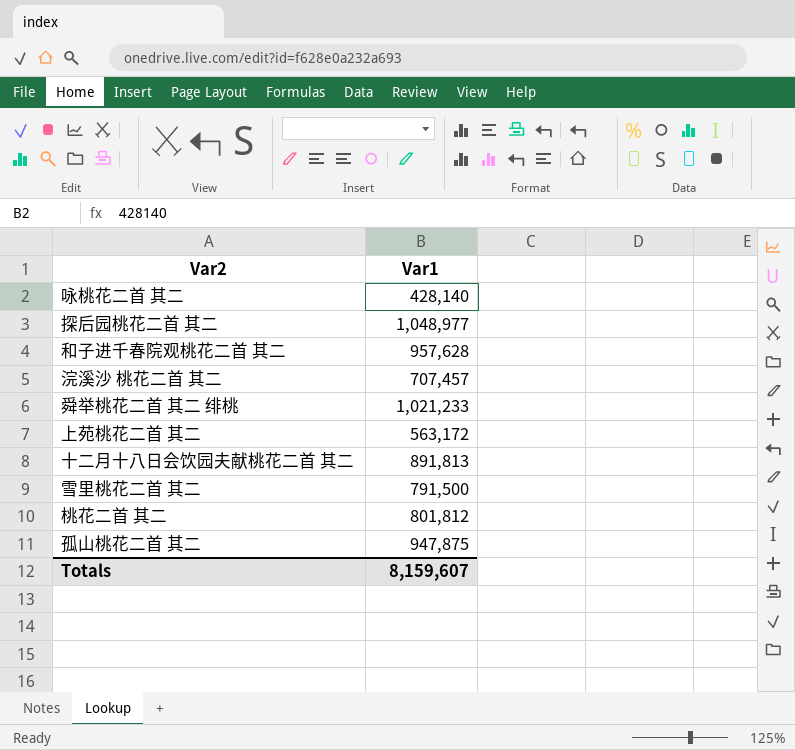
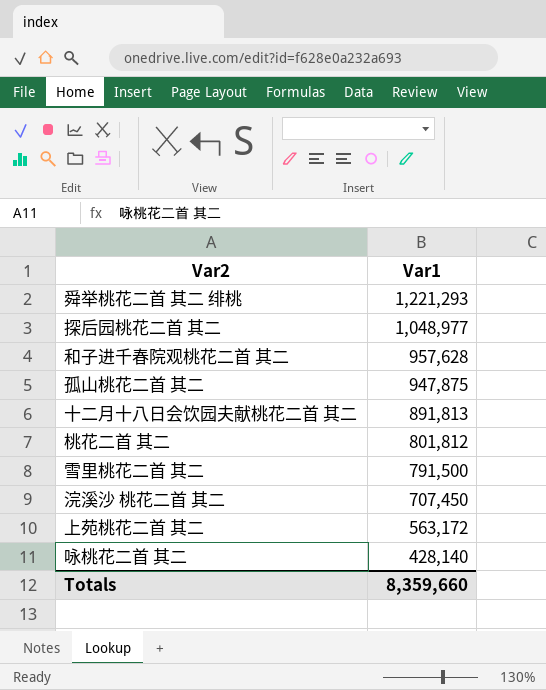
row order: none -> Var1 descending
舜举桃花二首 其二 绯桃 | Var1: 1,021,233 -> 1,221,293
浣溪沙 桃花二首 其二 | Var1: 707,457 -> 707,450
Totals | Var1: 8,159,607 -> 8,359,660

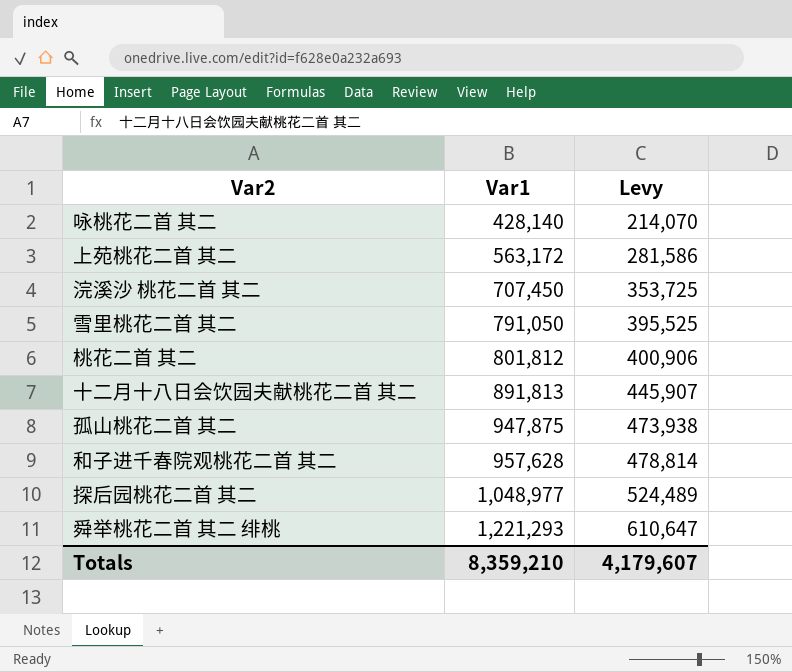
row order: Var1 descending -> Var1 ascending
column Levy | formula: none -> [Var1] * 0.5
雪里桃花二首 其二 | Var1: 791,500 -> 791,050
Totals | Var1: 8,359,660 -> 8,359,210

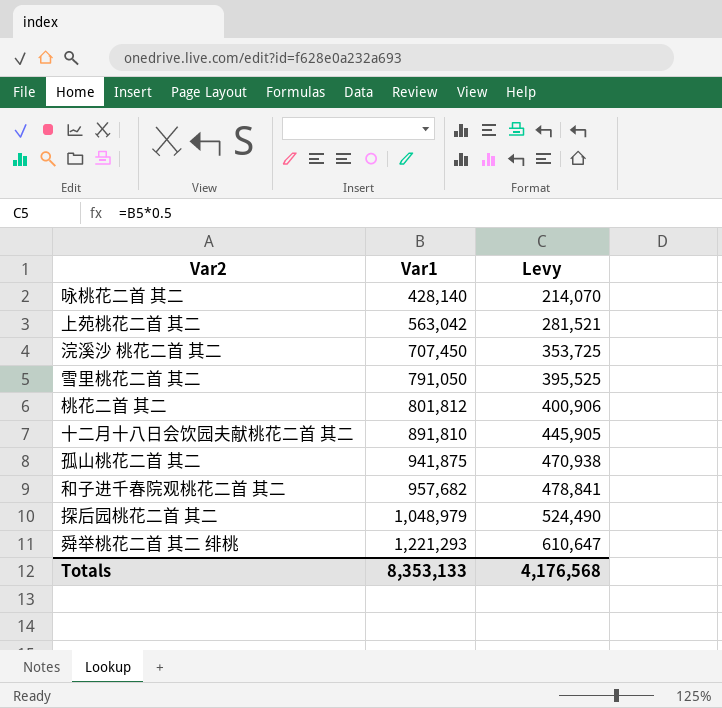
上苑桃花二首 其二 | Var1: 563,172 -> 563,042
上苑桃花二首 其二 | Levy: 281,586 -> 281,521
十二月十八日会饮园夫献桃花二首 其二 | Var1: 891,813 -> 891,810
十二月十八日会饮园夫献桃花二首 其二 | Levy: 445,907 -> 445,905
孤山桃花二首 其二 | Var1: 947,875 -> 941,875
孤山桃花二首 其二 | Levy: 473,938 -> 470,938
和子进千春院观桃花二首 其二 | Var1: 957,628 -> 957,682
和子进千春院观桃花二首 其二 | Levy: 478,814 -> 478,841
探后园桃花二首 其二 | Var1: 1,048,977 -> 1,048,979
探后园桃花二首 其二 | Levy: 524,489 -> 524,490
Totals | Var1: 8,359,210 -> 8,353,133
Totals | Levy: 4,179,607 -> 4,176,568

